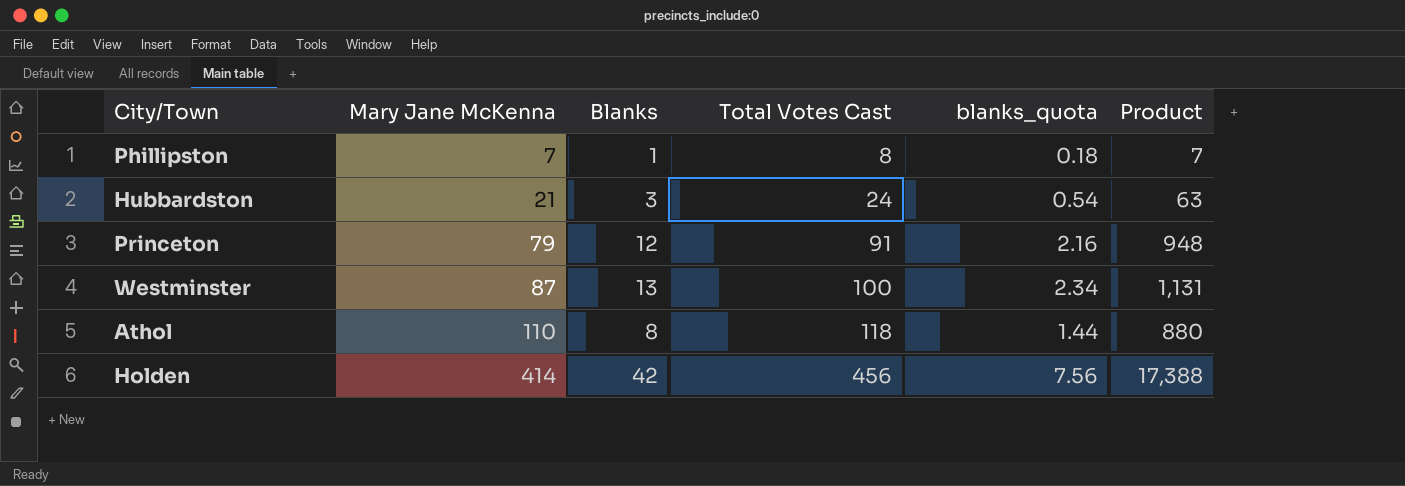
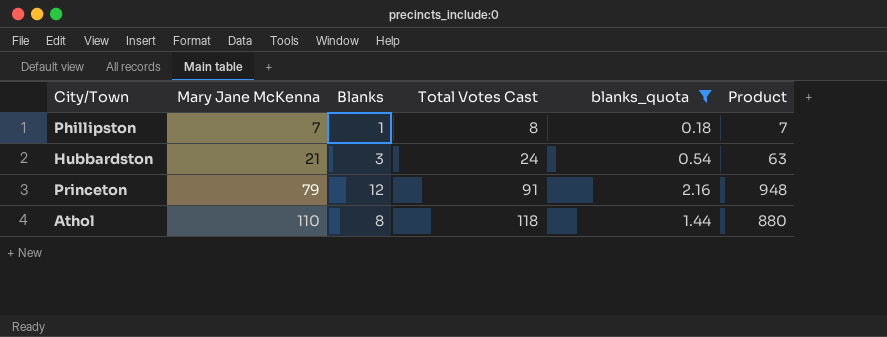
filter: none -> blanks_quota <= 2.16

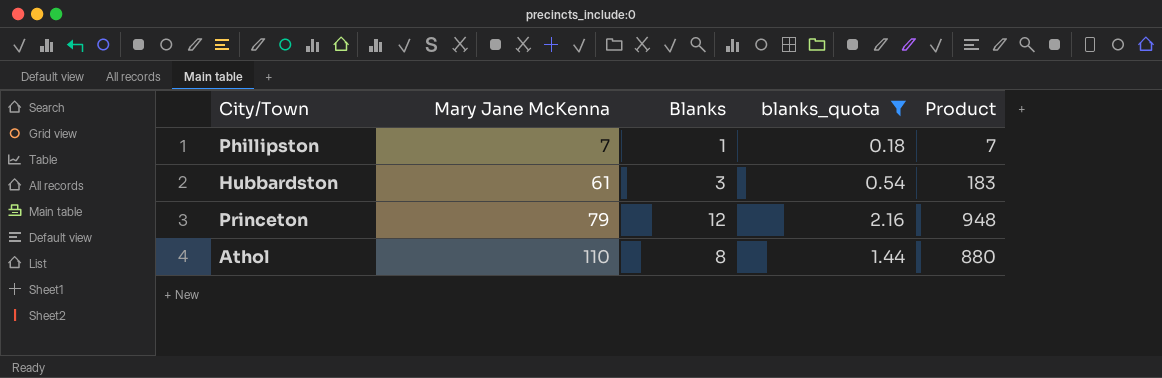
column Total Votes Cast | formula: [Mary Jane McKenna] + [Blanks] -> none
Hubbardston | Mary Jane McKenna: 21 -> 61
Hubbardston | Product: 63 -> 183

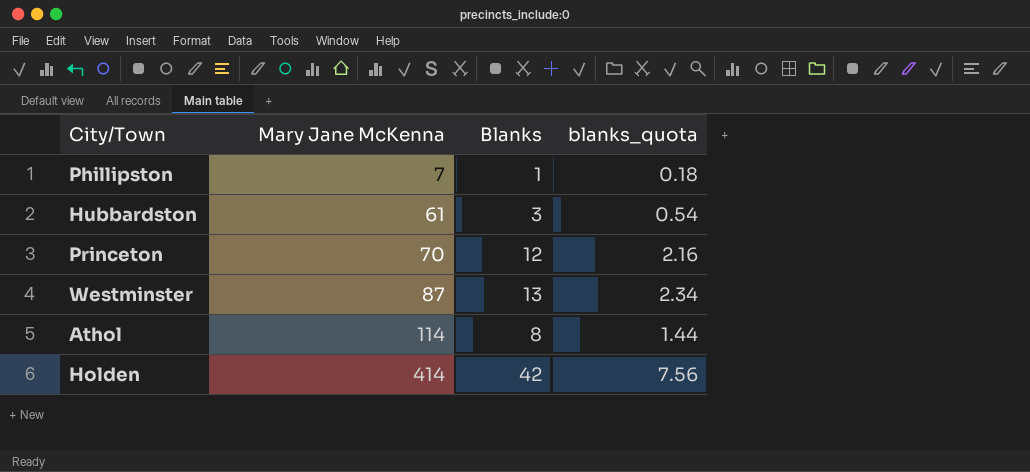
filter: blanks_quota <= 2.16 -> none
column Product | formula: [Mary Jane McKenna] * [Blanks] -> none
Princeton | Mary Jane McKenna: 79 -> 70
Athol | Mary Jane McKenna: 110 -> 114

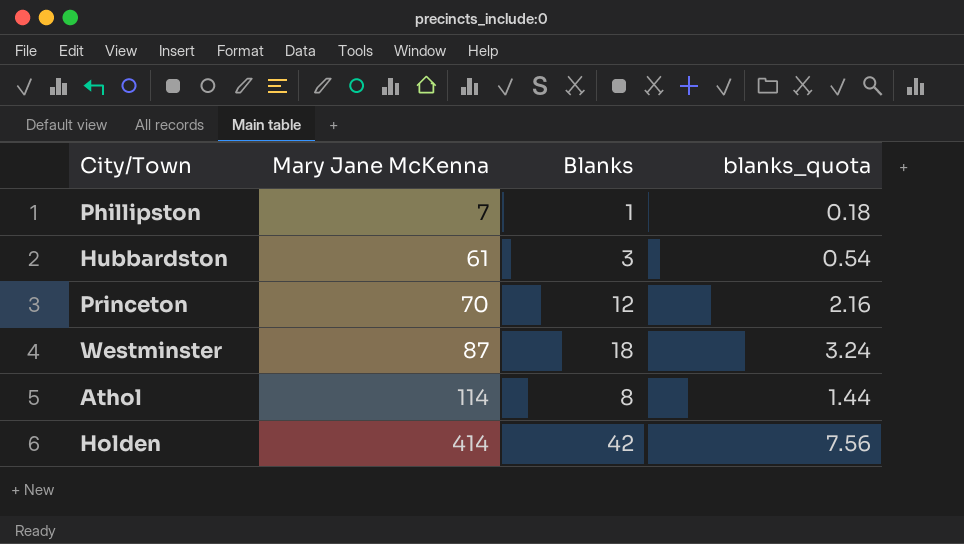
Westminster | Blanks: 13 -> 18
Westminster | blanks_quota: 2.34 -> 3.24

